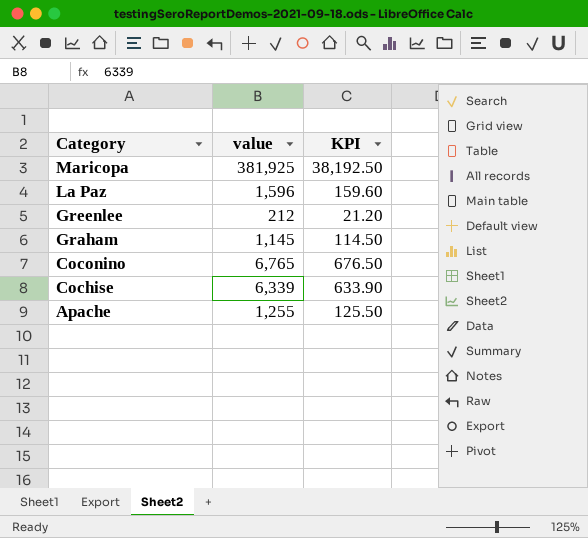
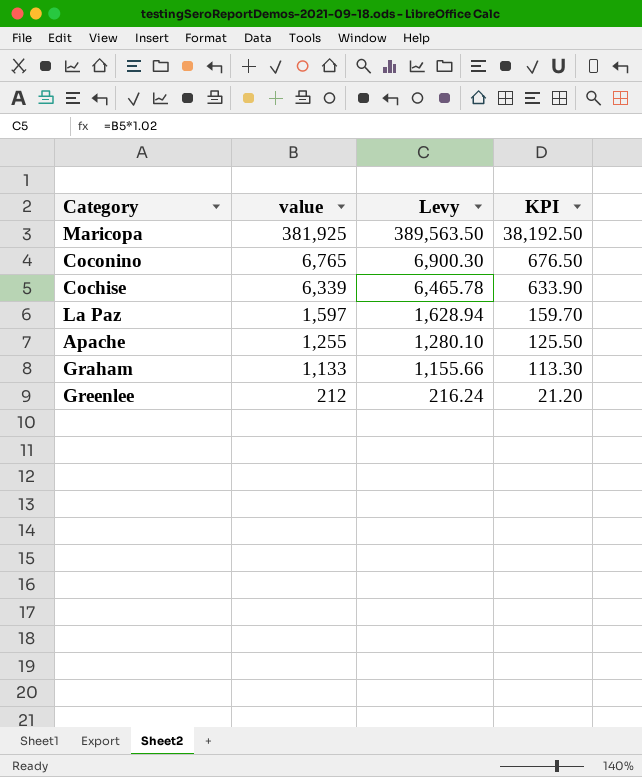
row order: Category descending -> value descending
column Levy | formula: none -> [value] * 1.02
La Paz | value: 1,596 -> 1,597
La Paz | KPI: 159.60 -> 159.70
Graham | value: 1,145 -> 1,133
Graham | KPI: 114.50 -> 113.30

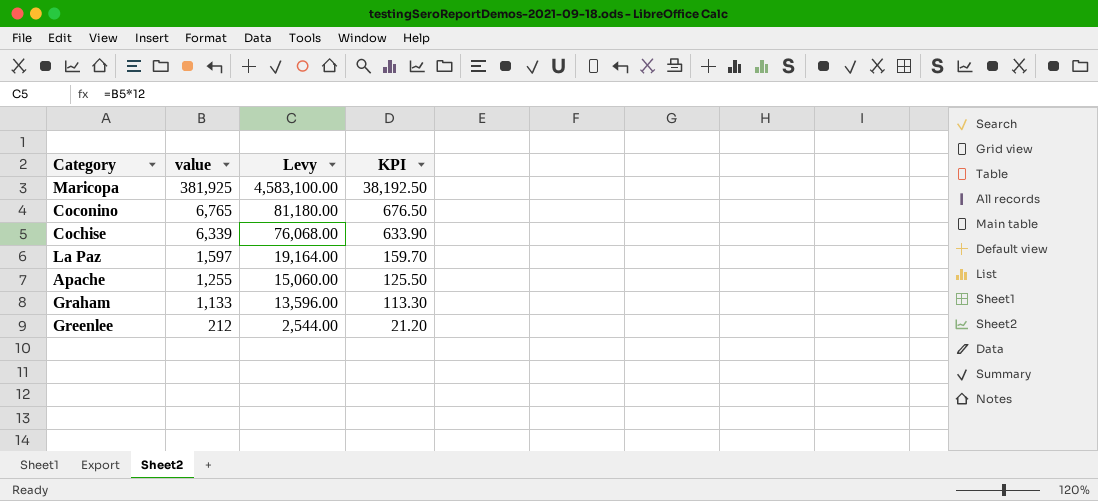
column Levy | formula: [value] * 1.02 -> [value] * 12

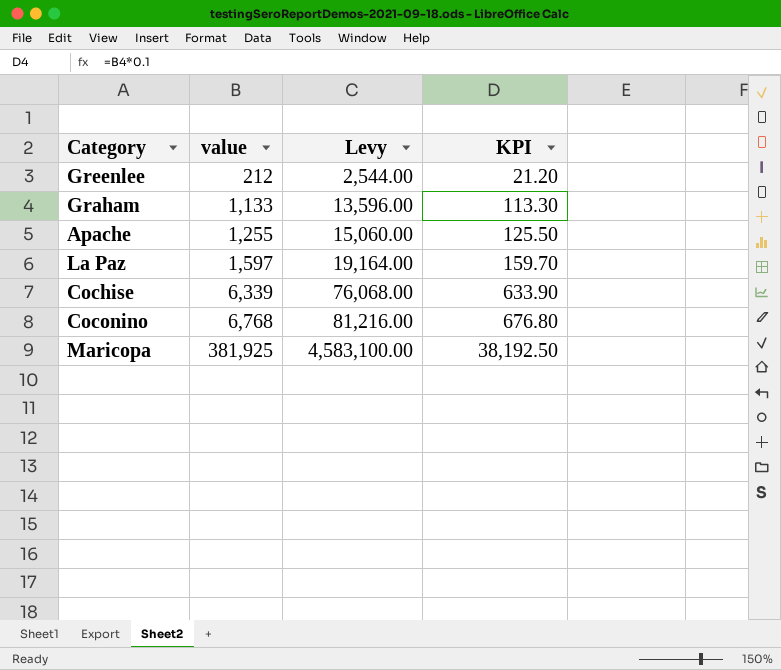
row order: value descending -> value ascending
Coconino | value: 6,765 -> 6,768
Coconino | Levy: 81,180.00 -> 81,216.00
Coconino | KPI: 676.50 -> 676.80

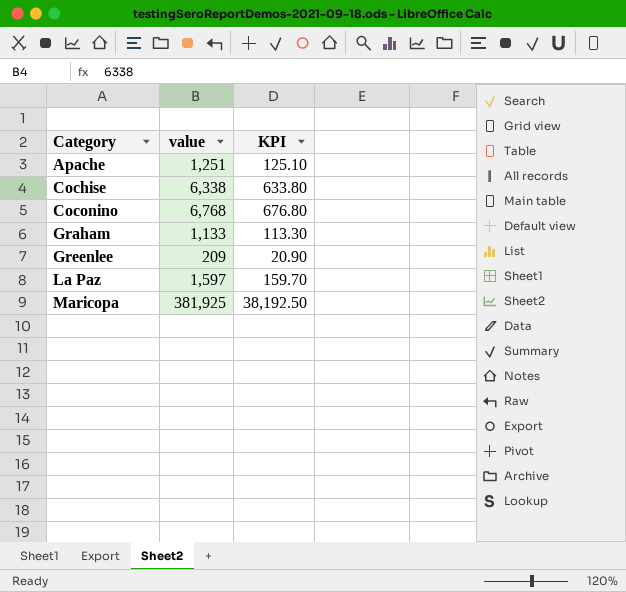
row order: value ascending -> Category ascending
column Levy | formula: [value] * 12 -> none
Apache | value: 1,255 -> 1,251
Apache | KPI: 125.50 -> 125.10
Cochise | value: 6,339 -> 6,338
Cochise | KPI: 633.90 -> 633.80
Greenlee | value: 212 -> 209
Greenlee | KPI: 21.20 -> 20.90

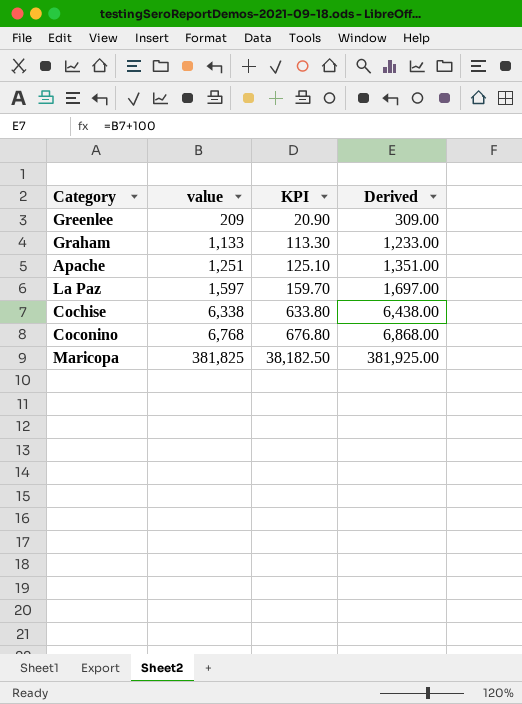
row order: Category ascending -> value ascending
column Derived | formula: none -> [value] + 100
Maricopa | value: 381,925 -> 381,825
Maricopa | KPI: 38,192.50 -> 38,182.50

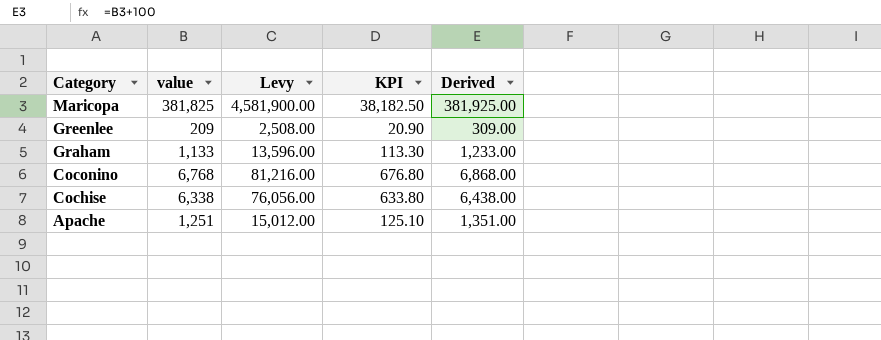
row order: value ascending -> Category descending
column Levy | formula: none -> [value] * 12
row La Paz: 1,597 | 159.70 | 1,697.00 -> none

